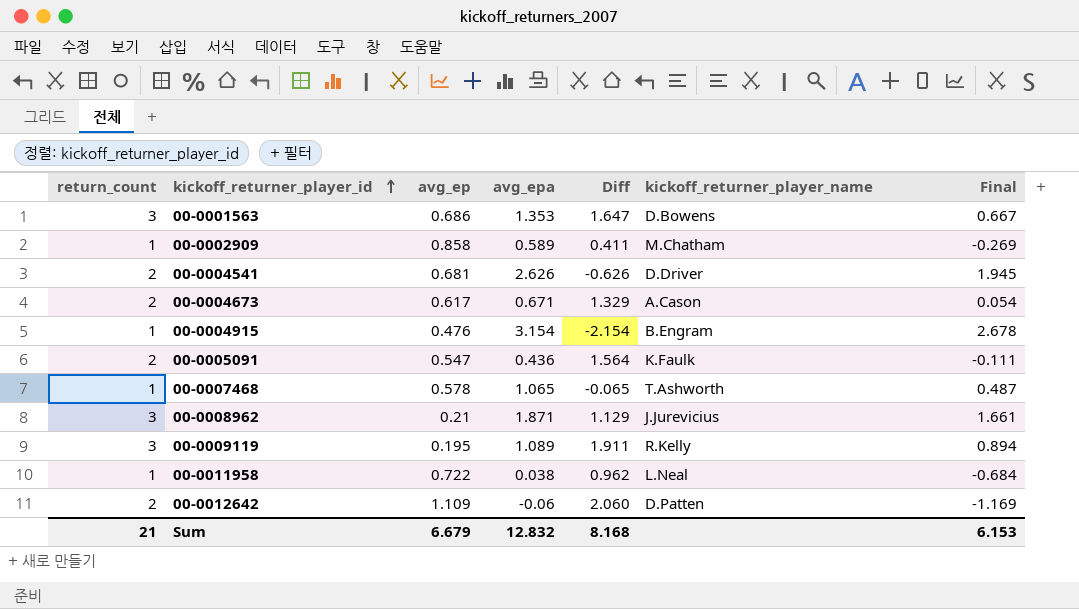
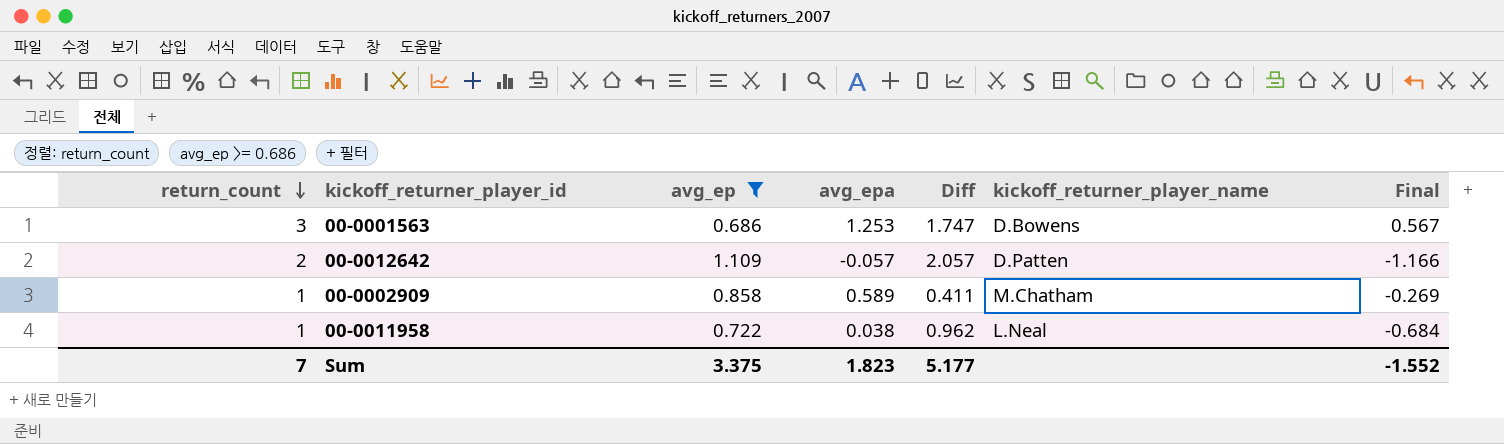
filter: none -> avg_ep >= 0.686
row order: kickoff_returner_player_id ascending -> return_count descending
00-0001563 | avg_epa: 1.353 -> 1.253
00-0001563 | Diff: 1.647 -> 1.747
00-0001563 | Final: 0.667 -> 0.567
00-0012642 | avg_epa: -0.06 -> -0.057
00-0012642 | Diff: 2.060 -> 2.057
00-0012642 | Final: -1.169 -> -1.166
Sum | return_count: 21 -> 7
Sum | avg_ep: 6.679 -> 3.375
Sum | avg_epa: 12.832 -> 1.823
Sum | Diff: 8.168 -> 5.177
Sum | Final: 6.153 -> -1.552

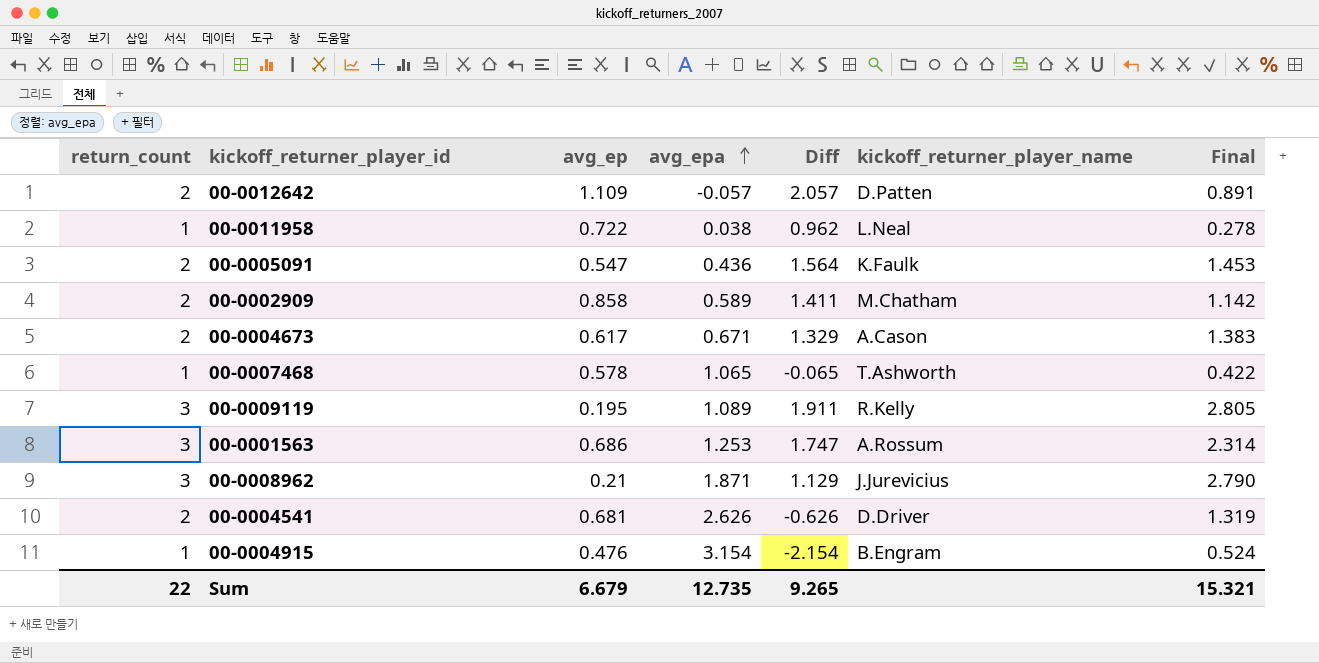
filter: avg_ep >= 0.686 -> none
row order: return_count descending -> avg_epa ascending
column Final | formula: [avg_epa] - [avg_ep] -> [return_count] - [avg_ep]
00-0002909 | return_count: 1 -> 2
00-0002909 | Diff: 0.411 -> 1.411
00-0001563 | kickoff_returner_player_name: D.Bowens -> A.Rossum
Sum | return_count: 7 -> 22
Sum | avg_ep: 3.375 -> 6.679
Sum | avg_epa: 1.823 -> 12.735
Sum | Diff: 5.177 -> 9.265
Sum | Final: -1.552 -> 15.321

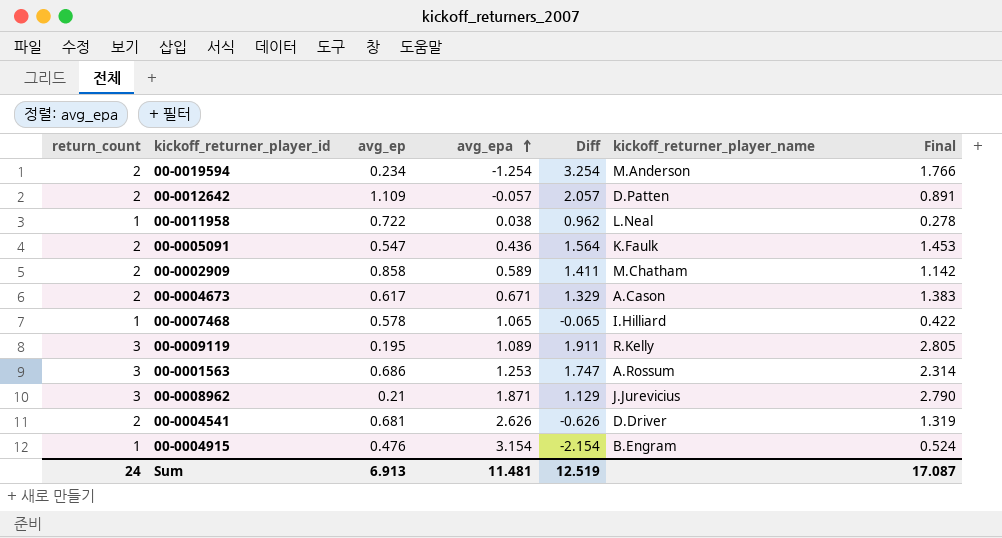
row 00-0019594: none -> 2 | 0.234 | -1.254 | 3.254 | M.Anderson | 1.766
00-0007468 | kickoff_returner_player_name: T.Ashworth -> I.Hilliard
Sum | return_count: 22 -> 24
Sum | avg_ep: 6.679 -> 6.913
Sum | avg_epa: 12.735 -> 11.481
Sum | Diff: 9.265 -> 12.519
Sum | Final: 15.321 -> 17.087

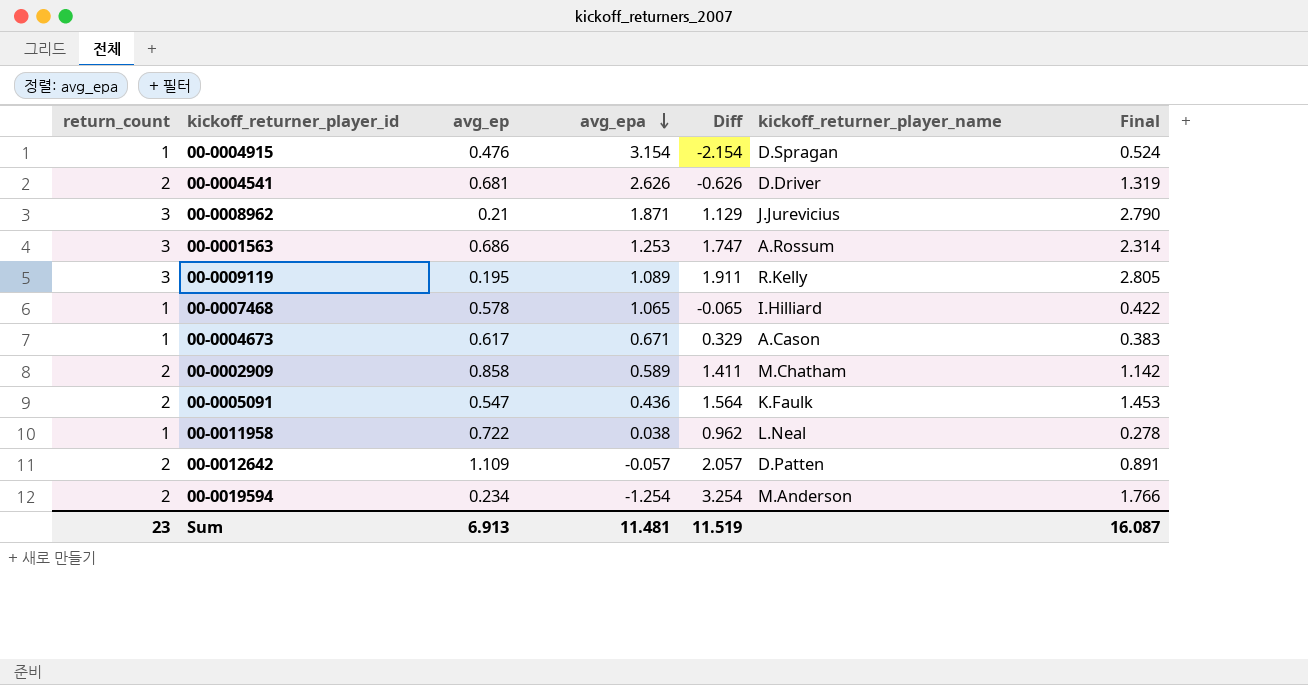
row order: avg_epa ascending -> avg_epa descending
00-0004915 | kickoff_returner_player_name: B.Engram -> D.Spragan
00-0004673 | return_count: 2 -> 1
00-0004673 | Diff: 1.329 -> 0.329
00-0004673 | Final: 1.383 -> 0.383
Sum | return_count: 24 -> 23
Sum | Diff: 12.519 -> 11.519
Sum | Final: 17.087 -> 16.087

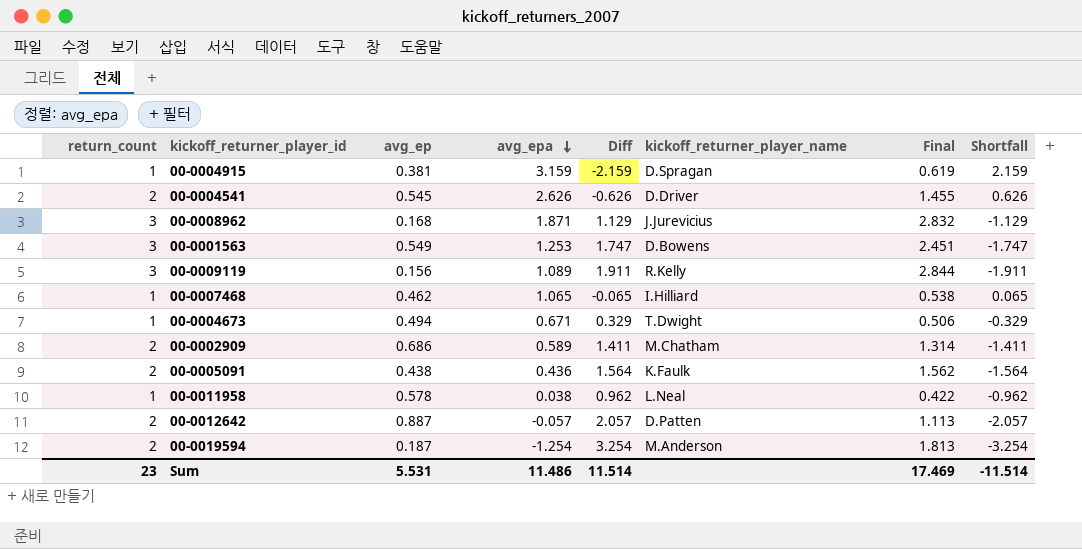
column Shortfall | formula: none -> [avg_epa] - [return_count]
00-0004915 | avg_ep: 0.476 -> 0.381
00-0004915 | avg_epa: 3.154 -> 3.159
00-0004915 | Diff: -2.154 -> -2.159
00-0004915 | Final: 0.524 -> 0.619
00-0004541 | avg_ep: 0.681 -> 0.545
00-0004541 | Final: 1.319 -> 1.455
00-0008962 | avg_ep: 0.21 -> 0.168
00-0008962 | Final: 2.790 -> 2.832
00-0001563 | avg_ep: 0.686 -> 0.549
00-0001563 | kickoff_returner_player_name: A.Rossum -> D.Bowens
00-0001563 | Final: 2.314 -> 2.451
00-0009119 | avg_ep: 0.195 -> 0.156
00-0009119 | Final: 2.805 -> 2.844
00-0007468 | avg_ep: 0.578 -> 0.462
00-0007468 | Final: 0.422 -> 0.538
00-0004673 | avg_ep: 0.617 -> 0.494
00-0004673 | kickoff_returner_player_name: A.Cason -> T.Dwight
00-0004673 | Final: 0.383 -> 0.506
00-0002909 | avg_ep: 0.858 -> 0.686
00-0002909 | Final: 1.142 -> 1.314
00-0005091 | avg_ep: 0.547 -> 0.438
00-0005091 | Final: 1.453 -> 1.562
00-0011958 | avg_ep: 0.722 -> 0.578
00-0011958 | Final: 0.278 -> 0.422
00-0012642 | avg_ep: 1.109 -> 0.887
00-0012642 | Final: 0.891 -> 1.113
00-0019594 | avg_ep: 0.234 -> 0.187
00-0019594 | Final: 1.766 -> 1.813
Sum | avg_ep: 6.913 -> 5.531
Sum | avg_epa: 11.481 -> 11.486
Sum | Diff: 11.519 -> 11.514
Sum | Final: 16.087 -> 17.469

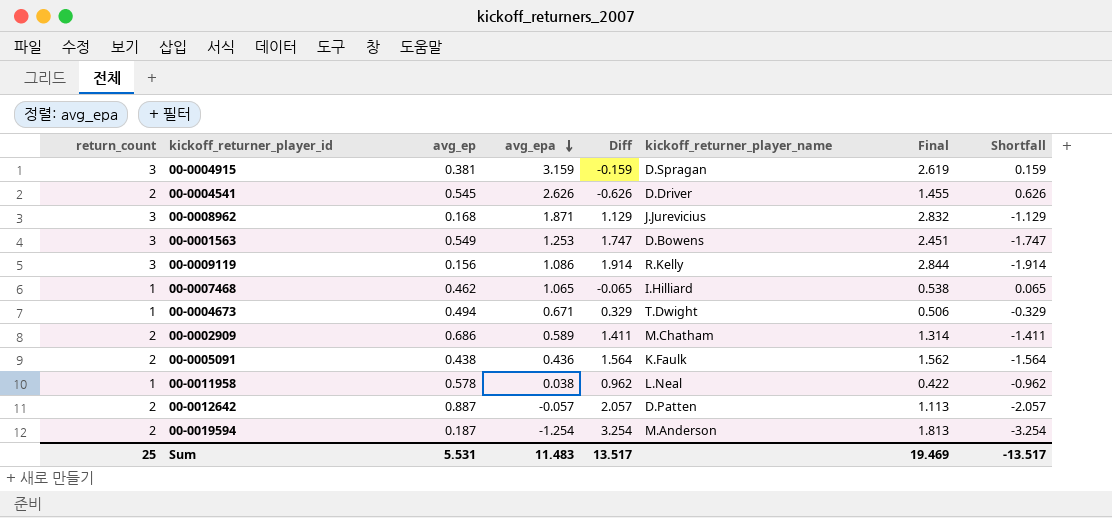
00-0004915 | return_count: 1 -> 3
00-0004915 | Diff: -2.159 -> -0.159
00-0004915 | Final: 0.619 -> 2.619
00-0004915 | Shortfall: 2.159 -> 0.159
00-0009119 | avg_epa: 1.089 -> 1.086
00-0009119 | Diff: 1.911 -> 1.914
00-0009119 | Shortfall: -1.911 -> -1.914
Sum | return_count: 23 -> 25
Sum | avg_epa: 11.486 -> 11.483
Sum | Diff: 11.514 -> 13.517
Sum | Final: 17.469 -> 19.469
Sum | Shortfall: -11.514 -> -13.517

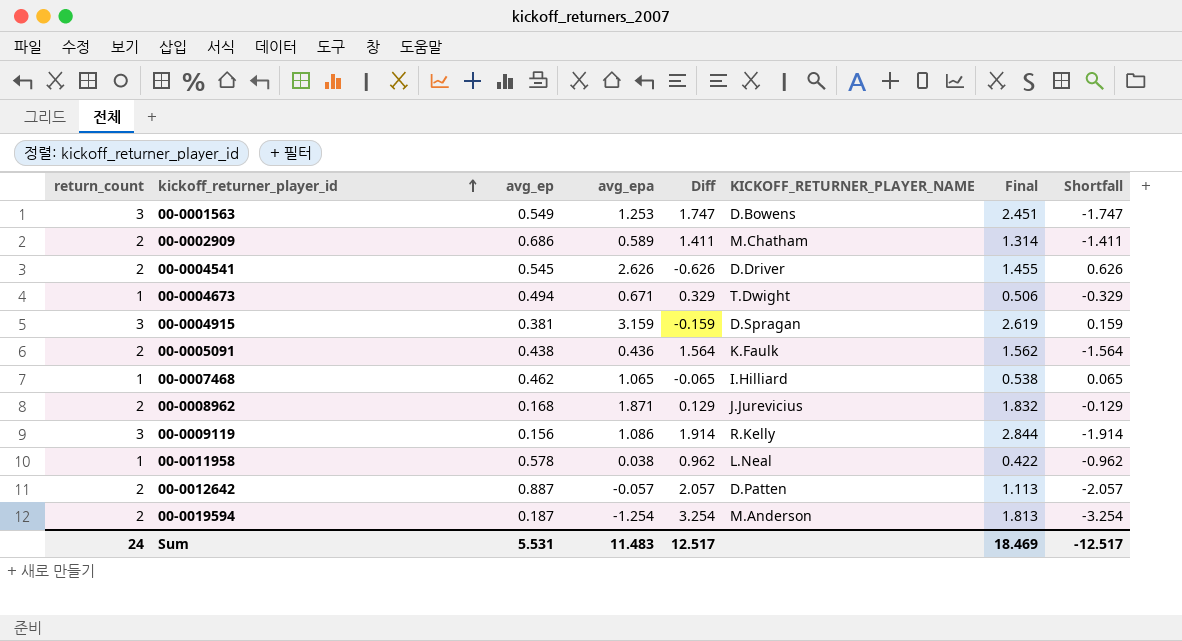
row order: avg_epa descending -> kickoff_returner_player_id ascending
column name: kickoff_returner_player_name -> KICKOFF_RETURNER_PLAYER_NAME
00-0008962 | return_count: 3 -> 2
00-0008962 | Diff: 1.129 -> 0.129
00-0008962 | Final: 2.832 -> 1.832
00-0008962 | Shortfall: -1.129 -> -0.129
Sum | return_count: 25 -> 24
Sum | Diff: 13.517 -> 12.517
Sum | Final: 19.469 -> 18.469
Sum | Shortfall: -13.517 -> -12.517

